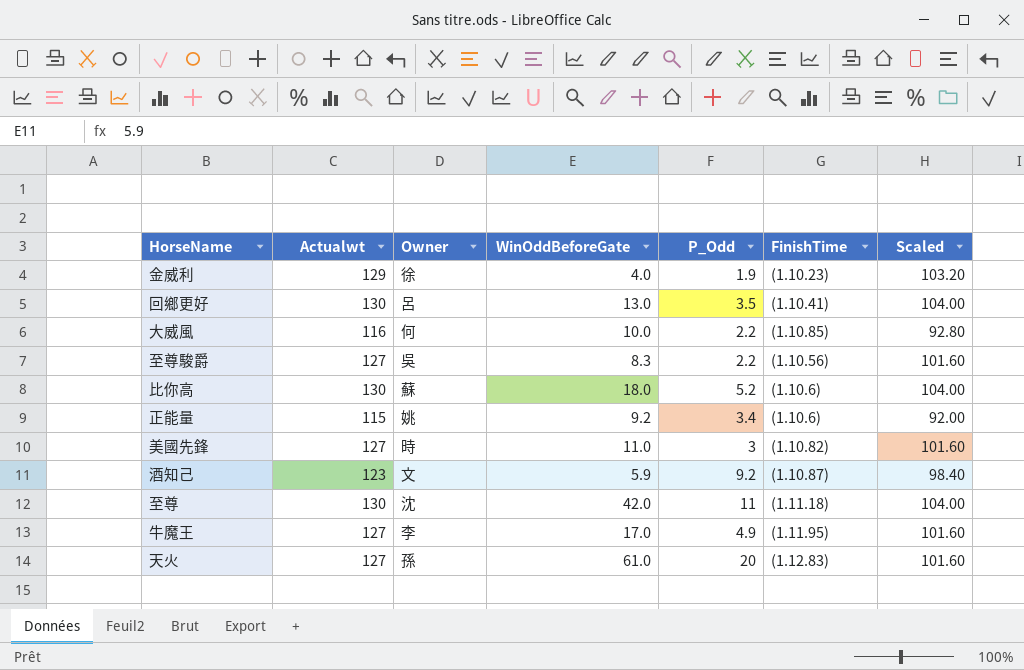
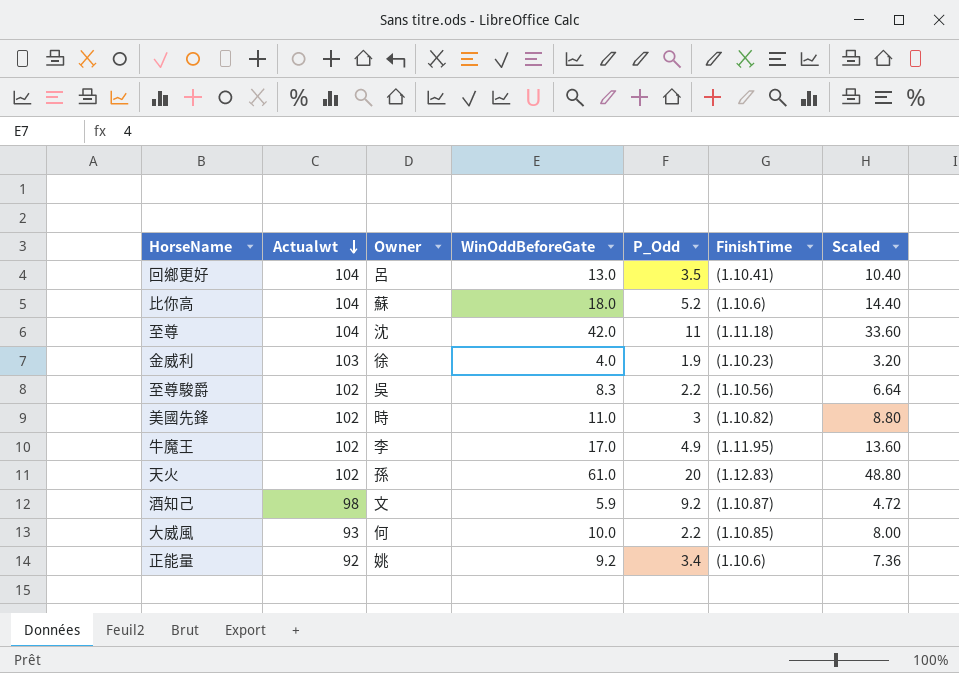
row order: none -> Actualwt descending
column Scaled | formula: [Actualwt] * 0.8 -> [WinOddBeforeGate] * 0.8
回鄉更好 | Actualwt: 130 -> 104
比你高 | Actualwt: 130 -> 104
至尊 | Actualwt: 130 -> 104
金威利 | Actualwt: 129 -> 103
至尊駿爵 | Actualwt: 127 -> 102
美國先鋒 | Actualwt: 127 -> 102
牛魔王 | Actualwt: 127 -> 102
天火 | Actualwt: 127 -> 102
酒知己 | Actualwt: 123 -> 98
大威風 | Actualwt: 116 -> 93
正能量 | Actualwt: 115 -> 92

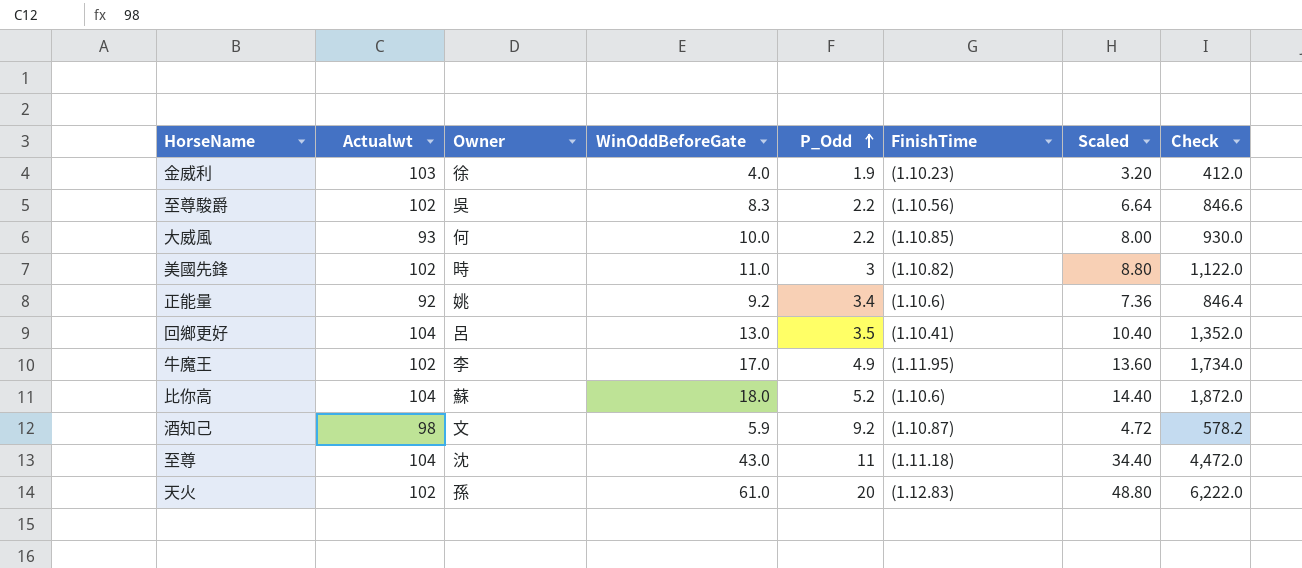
row order: Actualwt descending -> P_Odd ascending
column Check | formula: none -> [Actualwt] * [WinOddBeforeGate]
至尊 | WinOddBeforeGate: 42.0 -> 43.0
至尊 | Scaled: 33.60 -> 34.40

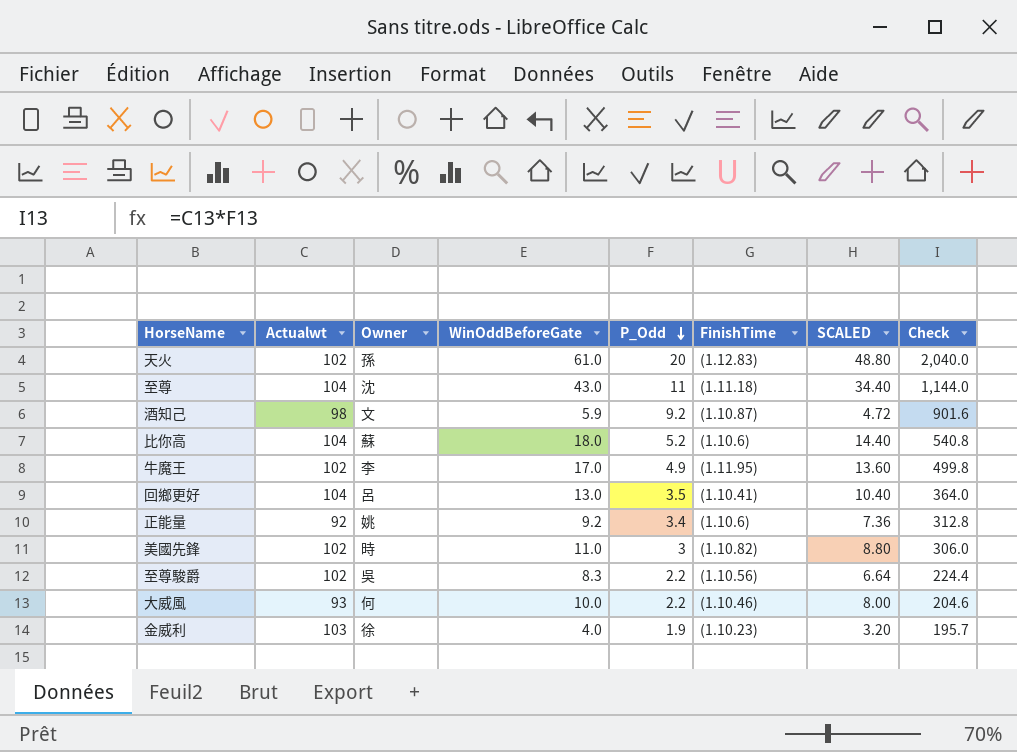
row order: P_Odd ascending -> P_Odd descending
column name: Scaled -> SCALED
column Check | formula: [Actualwt] * [WinOddBeforeGate] -> [Actualwt] * [P_Odd]
大威風 | FinishTime: (1.10.85) -> (1.10.46)

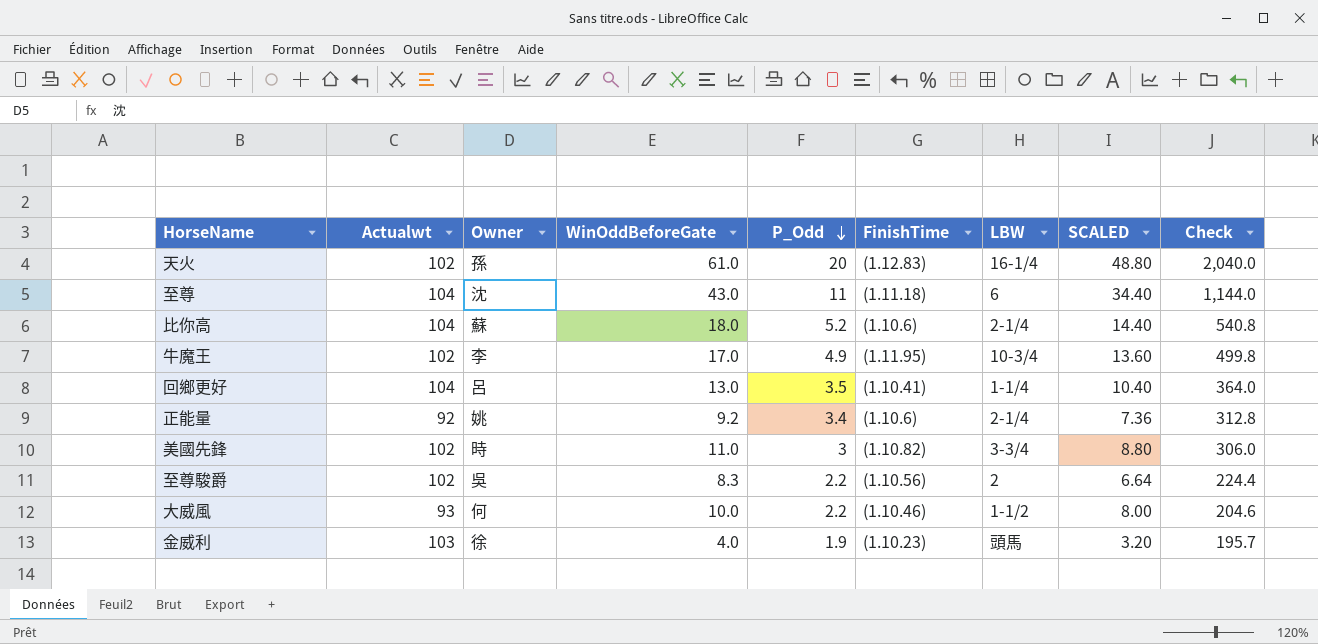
column LBW | position: none -> 7
row 酒知己: 98 | 文 | 5.9 | 9.2 | (1.10.87) | 4.72 | 901.6 -> none

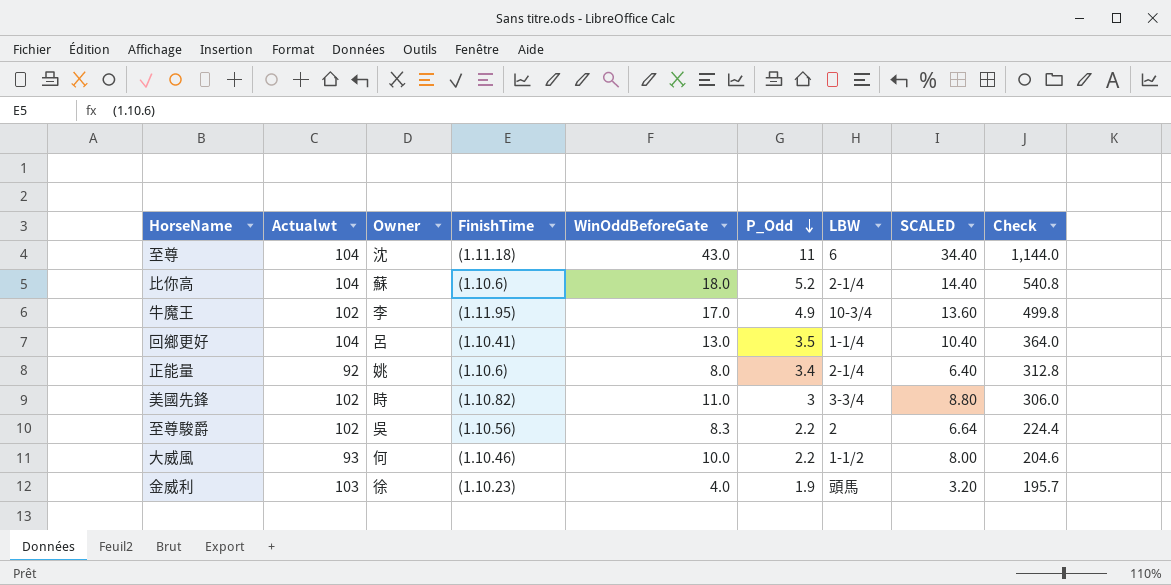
column FinishTime | position: 6 -> 4
row 天火: 102 | 孫 | 61.0 | 20 | (1.12.83) | 16-1/4 | 48.80 | 2,040.0 -> none
正能量 | WinOddBeforeGate: 9.2 -> 8.0
正能量 | SCALED: 7.36 -> 6.40

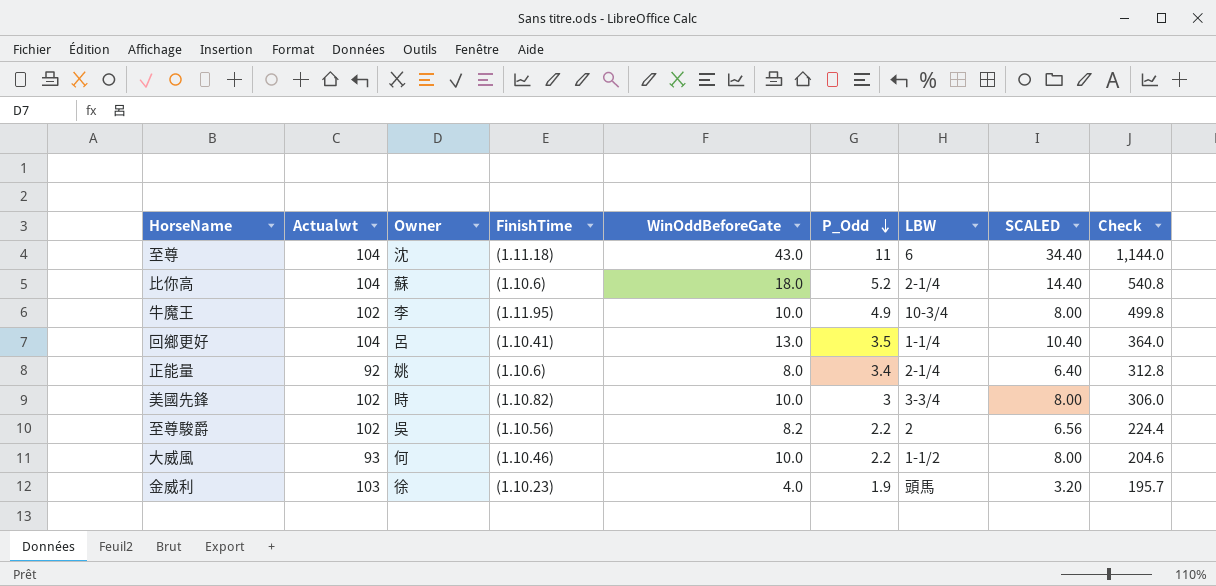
牛魔王 | WinOddBeforeGate: 17.0 -> 10.0
牛魔王 | SCALED: 13.60 -> 8.00
美國先鋒 | WinOddBeforeGate: 11.0 -> 10.0
美國先鋒 | SCALED: 8.80 -> 8.00
至尊駿爵 | WinOddBeforeGate: 8.3 -> 8.2
至尊駿爵 | SCALED: 6.64 -> 6.56

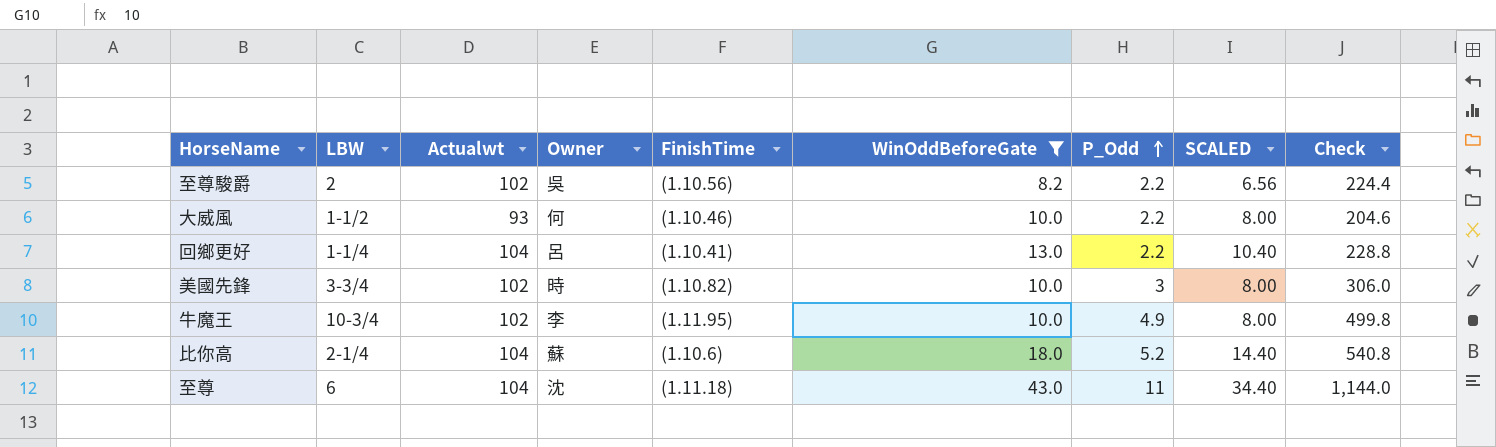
filter: none -> WinOddBeforeGate >= 8.2
row order: P_Odd descending -> P_Odd ascending
column LBW | position: 7 -> 2
回鄉更好 | P_Odd: 3.5 -> 2.2
回鄉更好 | Check: 364.0 -> 228.8

